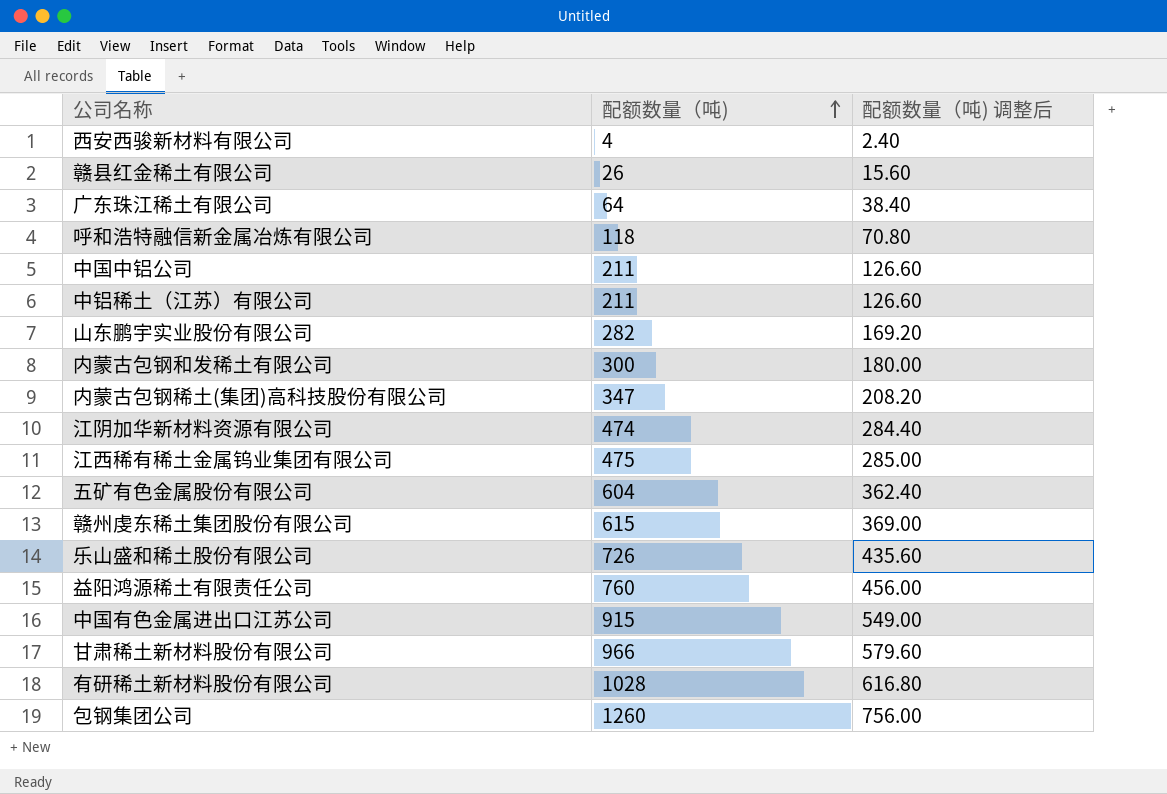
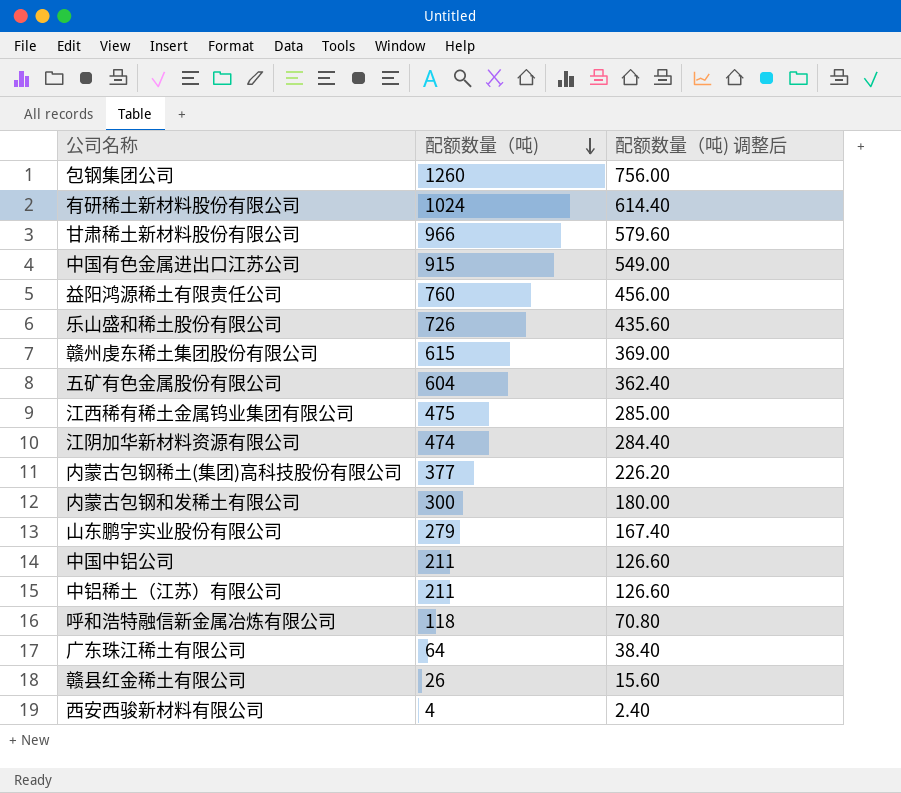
row order: 配额数量（吨) ascending -> 配额数量（吨) descending
有研稀土新材料股份有限公司 | 配额数量（吨): 1028 -> 1024
有研稀土新材料股份有限公司 | 配额数量（吨) 调整后: 616.80 -> 614.40
内蒙古包钢稀土(集团)高科技股份有限公司 | 配额数量（吨): 347 -> 377
内蒙古包钢稀土(集团)高科技股份有限公司 | 配额数量（吨) 调整后: 208.20 -> 226.20
山东鹏宇实业股份有限公司 | 配额数量（吨): 282 -> 279
山东鹏宇实业股份有限公司 | 配额数量（吨) 调整后: 169.20 -> 167.40

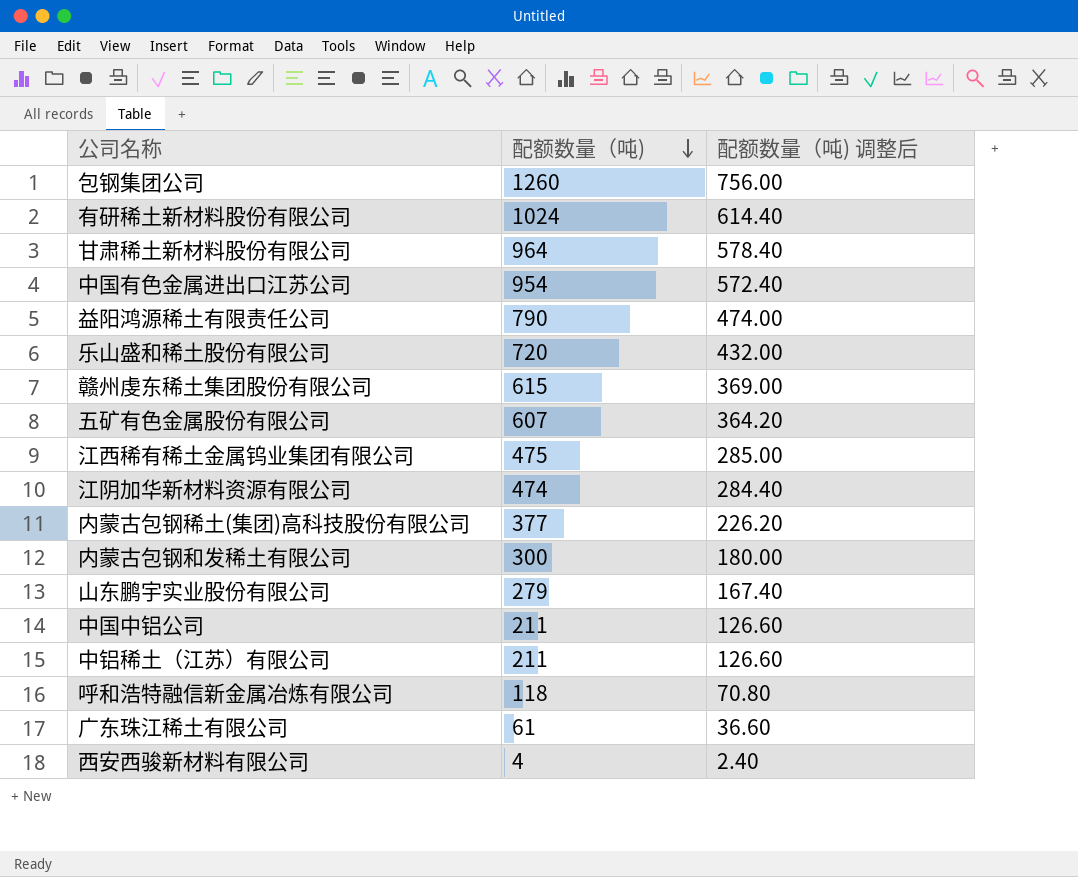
row 赣县红金稀土有限公司: 26 | 15.60 -> none
甘肃稀土新材料股份有限公司 | 配额数量（吨): 966 -> 964
甘肃稀土新材料股份有限公司 | 配额数量（吨) 调整后: 579.60 -> 578.40
中国有色金属进出口江苏公司 | 配额数量（吨): 915 -> 954
中国有色金属进出口江苏公司 | 配额数量（吨) 调整后: 549.00 -> 572.40
益阳鸿源稀土有限责任公司 | 配额数量（吨): 760 -> 790
益阳鸿源稀土有限责任公司 | 配额数量（吨) 调整后: 456.00 -> 474.00
乐山盛和稀土股份有限公司 | 配额数量（吨): 726 -> 720
乐山盛和稀土股份有限公司 | 配额数量（吨) 调整后: 435.60 -> 432.00
五矿有色金属股份有限公司 | 配额数量（吨): 604 -> 607
五矿有色金属股份有限公司 | 配额数量（吨) 调整后: 362.40 -> 364.20
广东珠江稀土有限公司 | 配额数量（吨): 64 -> 61
广东珠江稀土有限公司 | 配额数量（吨) 调整后: 38.40 -> 36.60

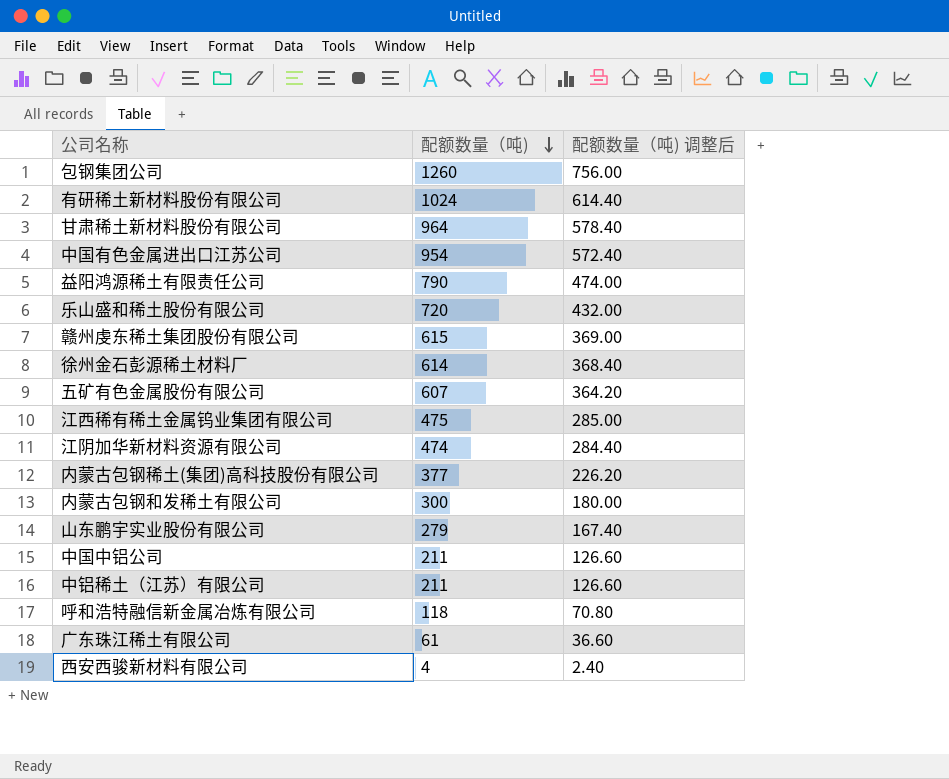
row 徐州金石彭源稀土材料厂: none -> 614 | 368.40

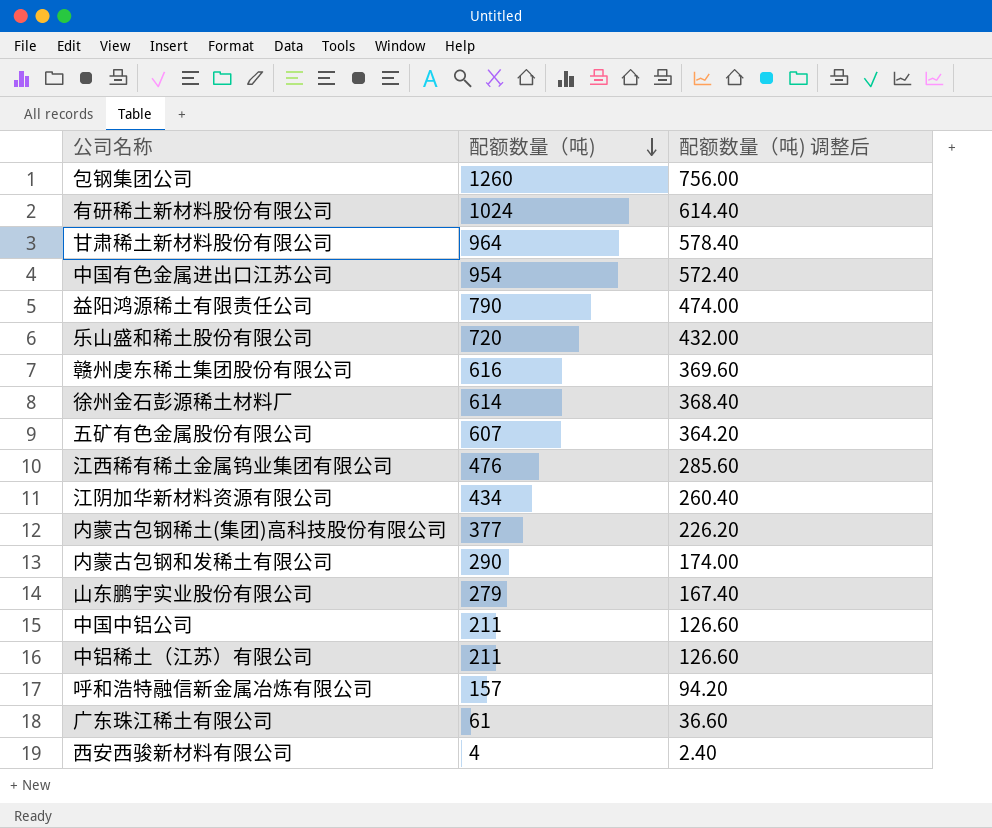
赣州虔东稀土集团股份有限公司 | 配额数量（吨): 615 -> 616
赣州虔东稀土集团股份有限公司 | 配额数量（吨) 调整后: 369.00 -> 369.60
江西稀有稀土金属钨业集团有限公司 | 配额数量（吨): 475 -> 476
江西稀有稀土金属钨业集团有限公司 | 配额数量（吨) 调整后: 285.00 -> 285.60
江阴加华新材料资源有限公司 | 配额数量（吨): 474 -> 434
江阴加华新材料资源有限公司 | 配额数量（吨) 调整后: 284.40 -> 260.40
内蒙古包钢和发稀土有限公司 | 配额数量（吨): 300 -> 290
内蒙古包钢和发稀土有限公司 | 配额数量（吨) 调整后: 180.00 -> 174.00
呼和浩特融信新金属冶炼有限公司 | 配额数量（吨): 118 -> 157
呼和浩特融信新金属冶炼有限公司 | 配额数量（吨) 调整后: 70.80 -> 94.20

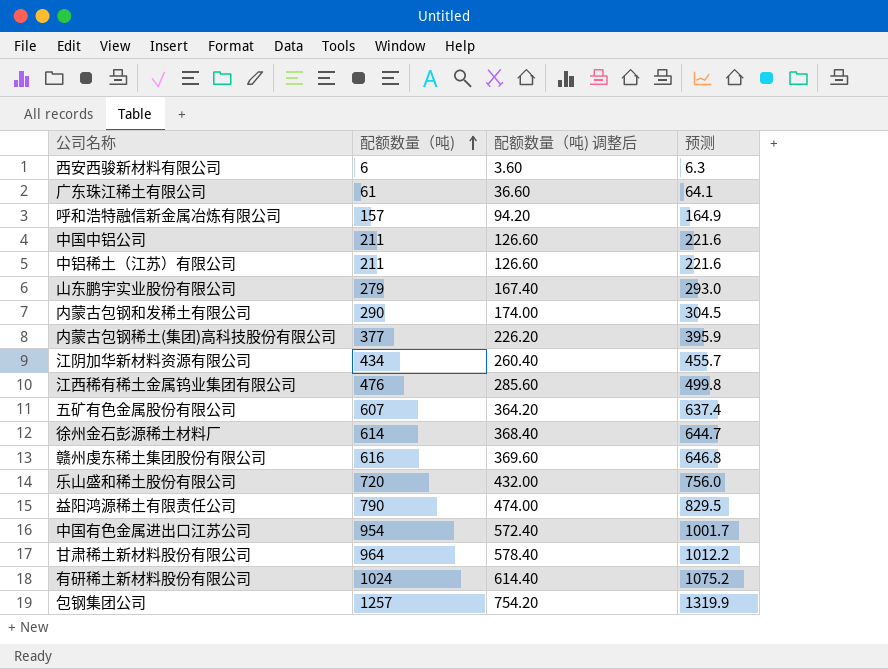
row order: 配额数量（吨) descending -> 配额数量（吨) ascending
column 预测 | formula: none -> [配额数量（吨)] * 1.05
西安西骏新材料有限公司 | 配额数量（吨): 4 -> 6
西安西骏新材料有限公司 | 配额数量（吨) 调整后: 2.40 -> 3.60
包钢集团公司 | 配额数量（吨): 1260 -> 1257
包钢集团公司 | 配额数量（吨) 调整后: 756.00 -> 754.20

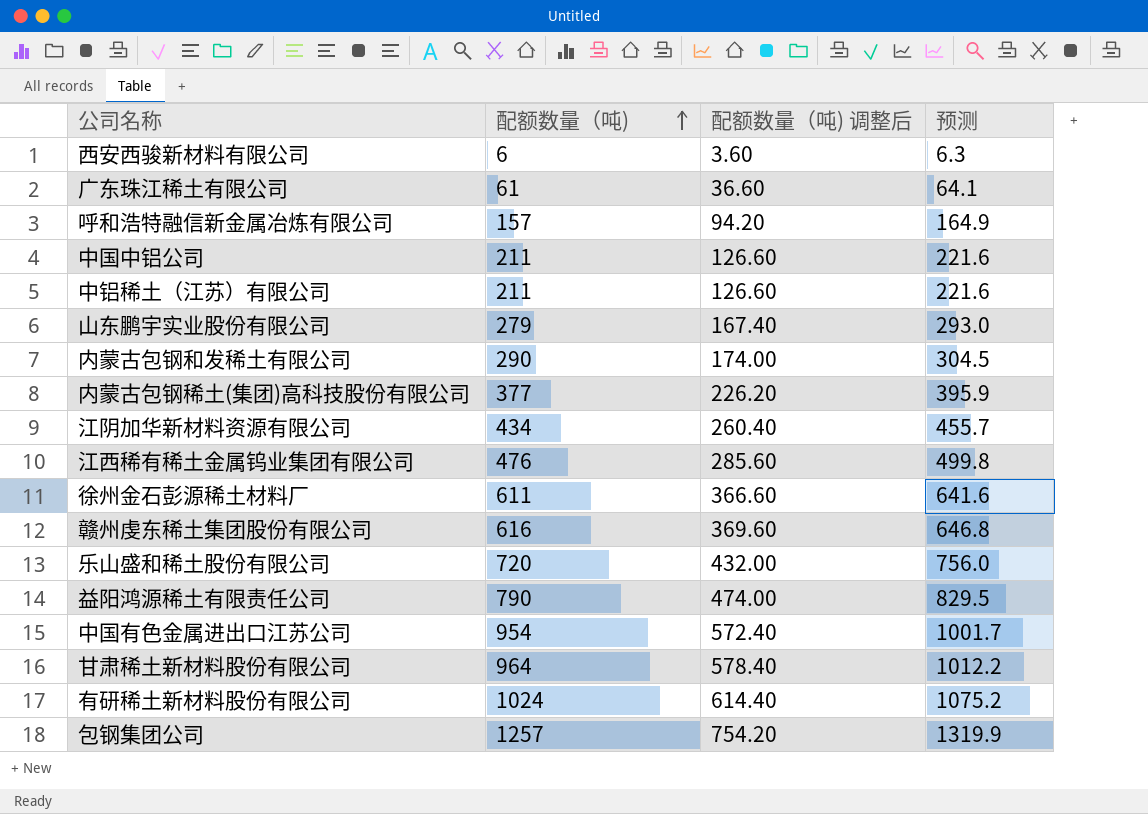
row 五矿有色金属股份有限公司: 607 | 364.20 | 637.4 -> none
徐州金石彭源稀土材料厂 | 配额数量（吨): 614 -> 611
徐州金石彭源稀土材料厂 | 配额数量（吨) 调整后: 368.40 -> 366.60
徐州金石彭源稀土材料厂 | 预测: 644.7 -> 641.6

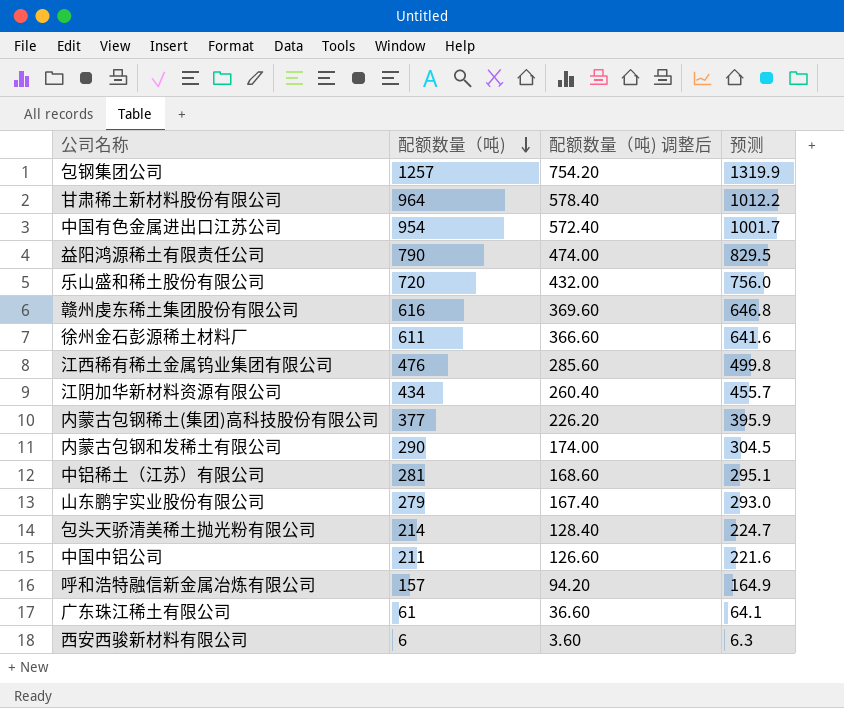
row order: 配额数量（吨) ascending -> 配额数量（吨) descending
row 有研稀土新材料股份有限公司: 1024 | 614.40 | 1075.2 -> none
中铝稀土（江苏）有限公司 | 配额数量（吨): 211 -> 281
中铝稀土（江苏）有限公司 | 配额数量（吨) 调整后: 126.60 -> 168.60
中铝稀土（江苏）有限公司 | 预测: 221.6 -> 295.1
row 包头天骄清美稀土抛光粉有限公司: none -> 214 | 128.40 | 224.7

